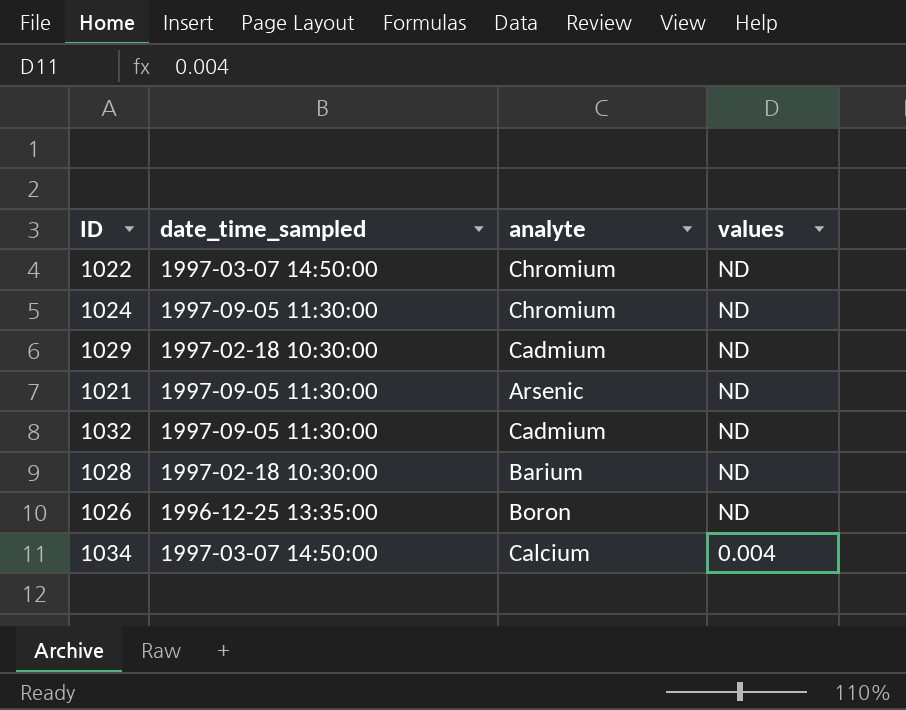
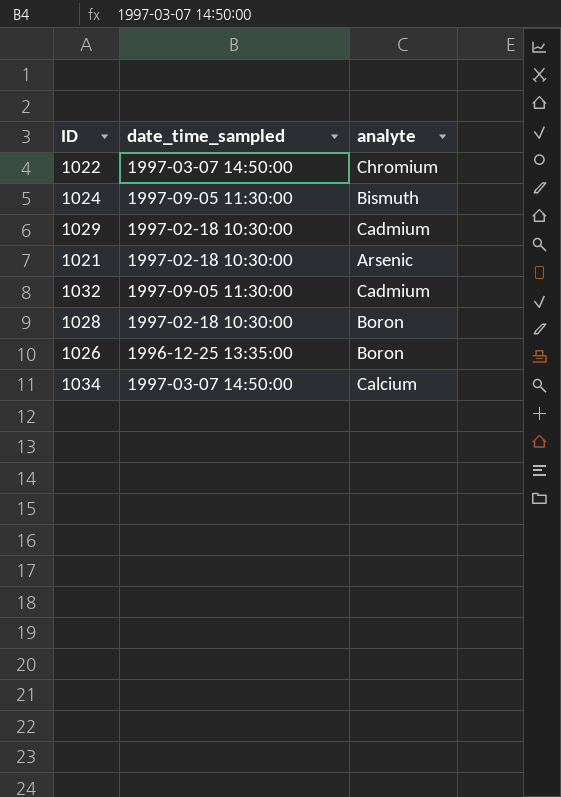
column values | position: 4 -> none
1024 | analyte: Chromium -> Bismuth
1021 | date_time_sampled: 1997-09-05 11:30:00 -> 1997-02-18 10:30:00
1028 | analyte: Barium -> Boron

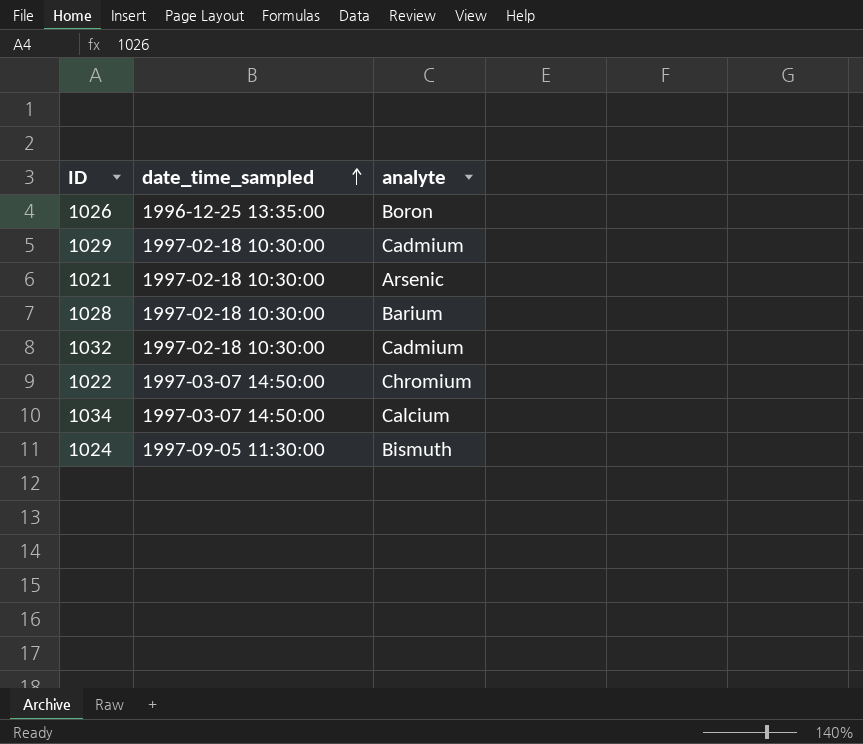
row order: none -> date_time_sampled ascending
1028 | analyte: Boron -> Barium
1032 | date_time_sampled: 1997-09-05 11:30:00 -> 1997-02-18 10:30:00

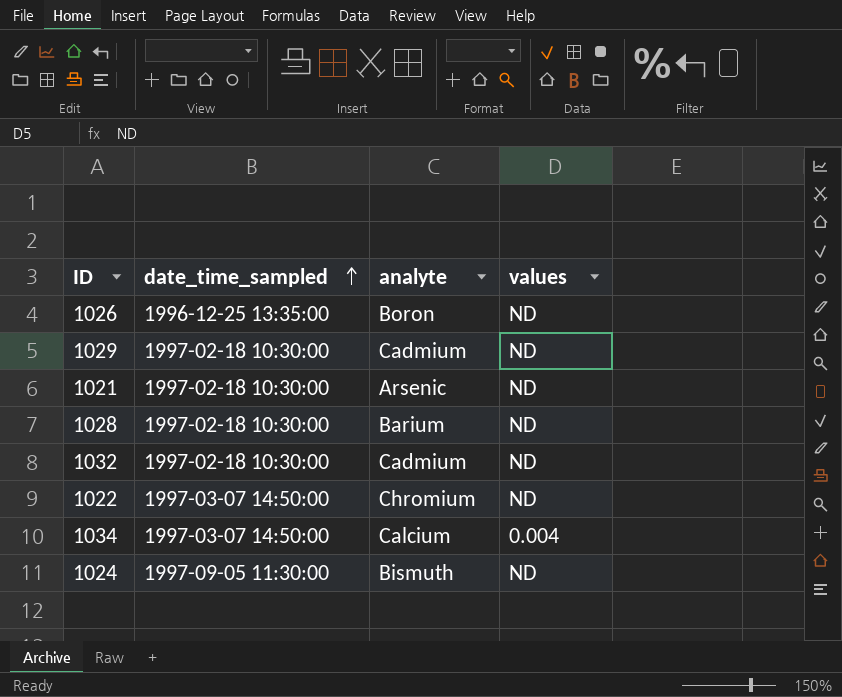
column values | position: none -> 4

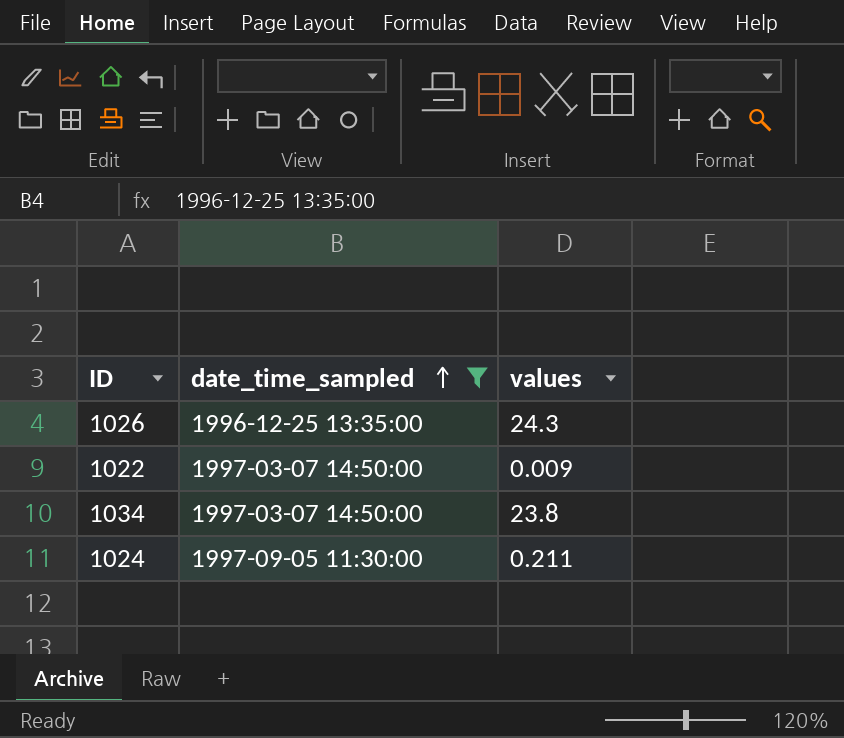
filter: none -> date_time_sampled != 1997-02-18 10:30:00
column analyte | position: 3 -> none
1026 | values: ND -> 24.3
1022 | values: ND -> 0.009
1034 | values: 0.004 -> 23.8
1024 | values: ND -> 0.211

